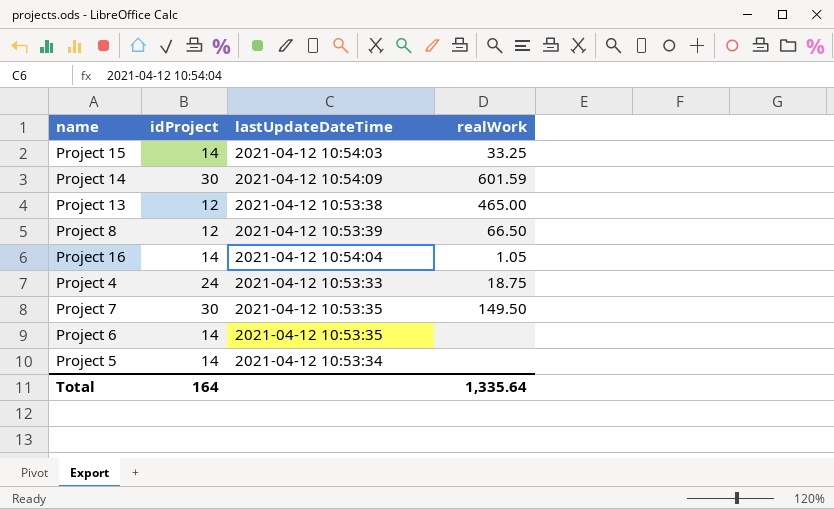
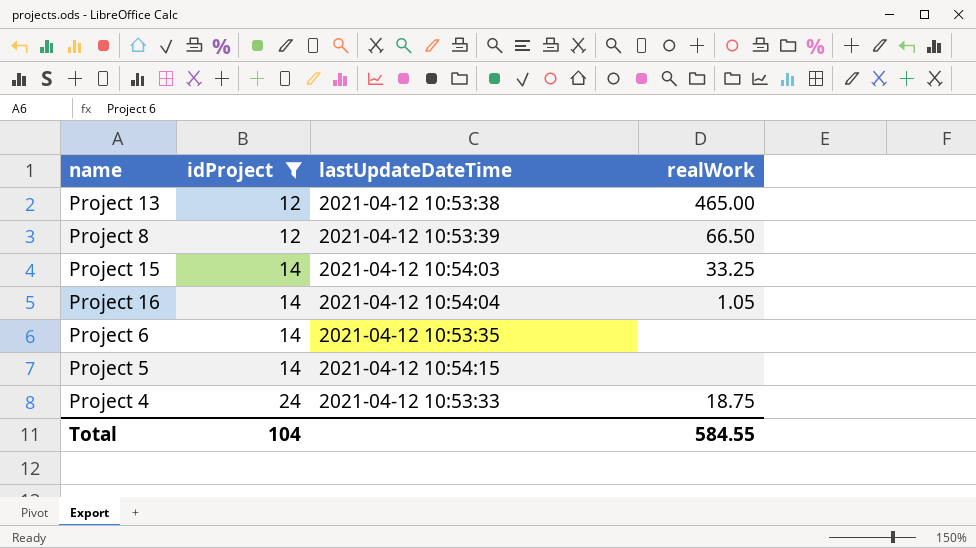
filter: none -> idProject != 30
row order: none -> idProject ascending
Project 5 | lastUpdateDateTime: 2021-04-12 10:53:34 -> 2021-04-12 10:54:15
Total | idProject: 164 -> 104
Total | realWork: 1,335.64 -> 584.55

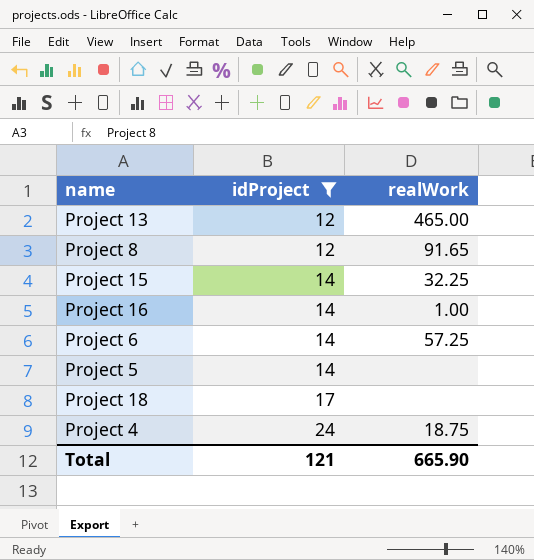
column lastUpdateDateTime | position: 3 -> none
Project 8 | realWork: 66.50 -> 91.65
Project 15 | realWork: 33.25 -> 32.25
Project 16 | realWork: 1.05 -> 1.00
Project 6 | realWork: none -> 57.25
row Project 18: none -> 17 | none
Total | idProject: 104 -> 121
Total | realWork: 584.55 -> 665.90

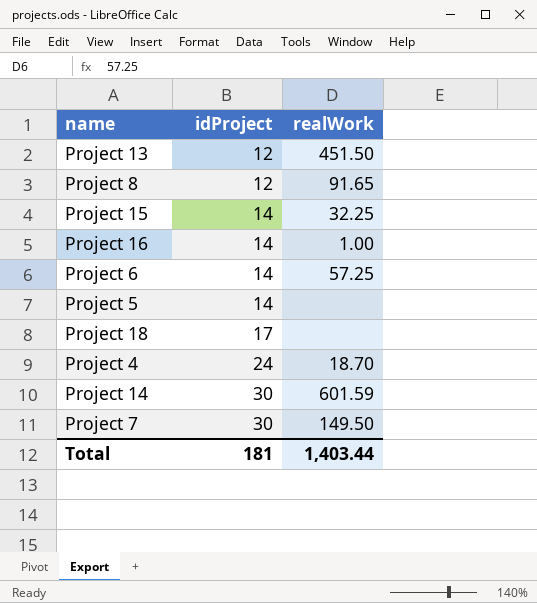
filter: idProject != 30 -> none
Project 13 | realWork: 465.00 -> 451.50
Project 4 | realWork: 18.75 -> 18.70
Total | idProject: 121 -> 181
Total | realWork: 665.90 -> 1,403.44

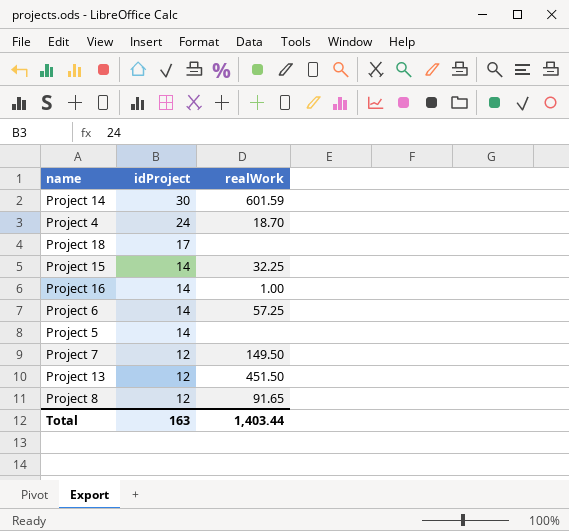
row order: idProject ascending -> idProject descending
Project 7 | idProject: 30 -> 12
Total | idProject: 181 -> 163

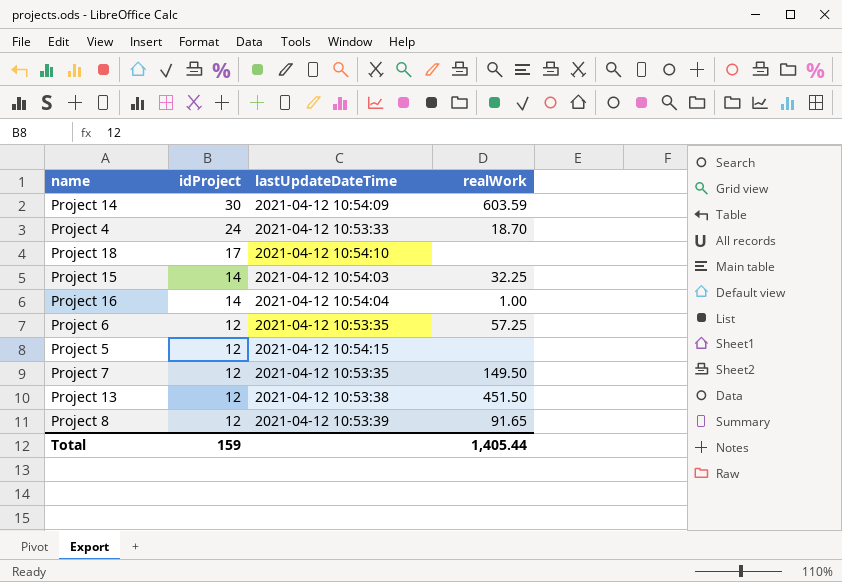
column lastUpdateDateTime | position: none -> 3
Project 14 | realWork: 601.59 -> 603.59
Project 6 | idProject: 14 -> 12
Project 5 | idProject: 14 -> 12
Total | idProject: 163 -> 159
Total | realWork: 1,403.44 -> 1,405.44

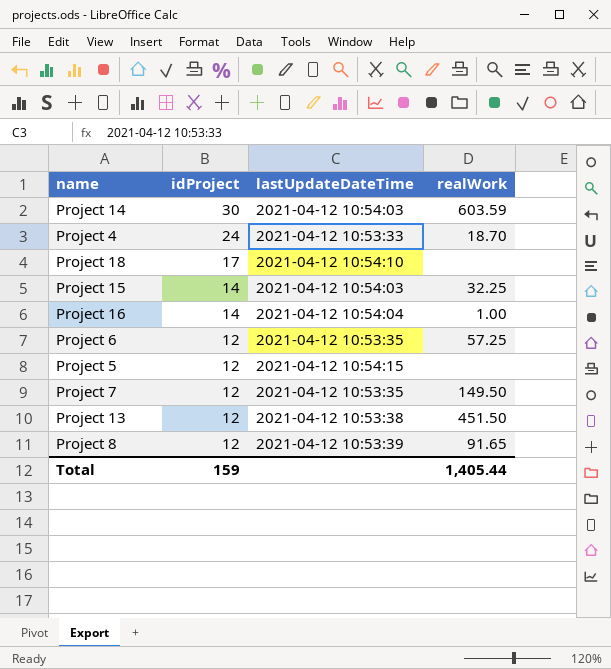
Project 14 | lastUpdateDateTime: 2021-04-12 10:54:09 -> 2021-04-12 10:54:03

